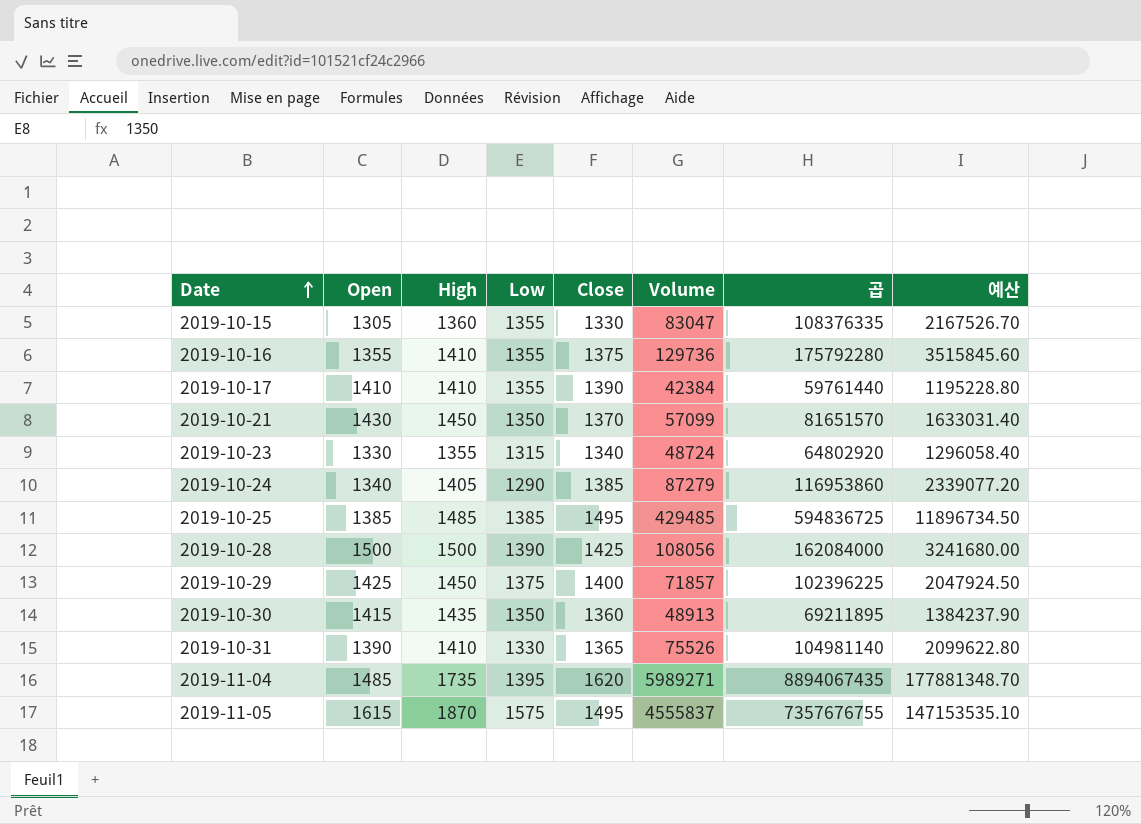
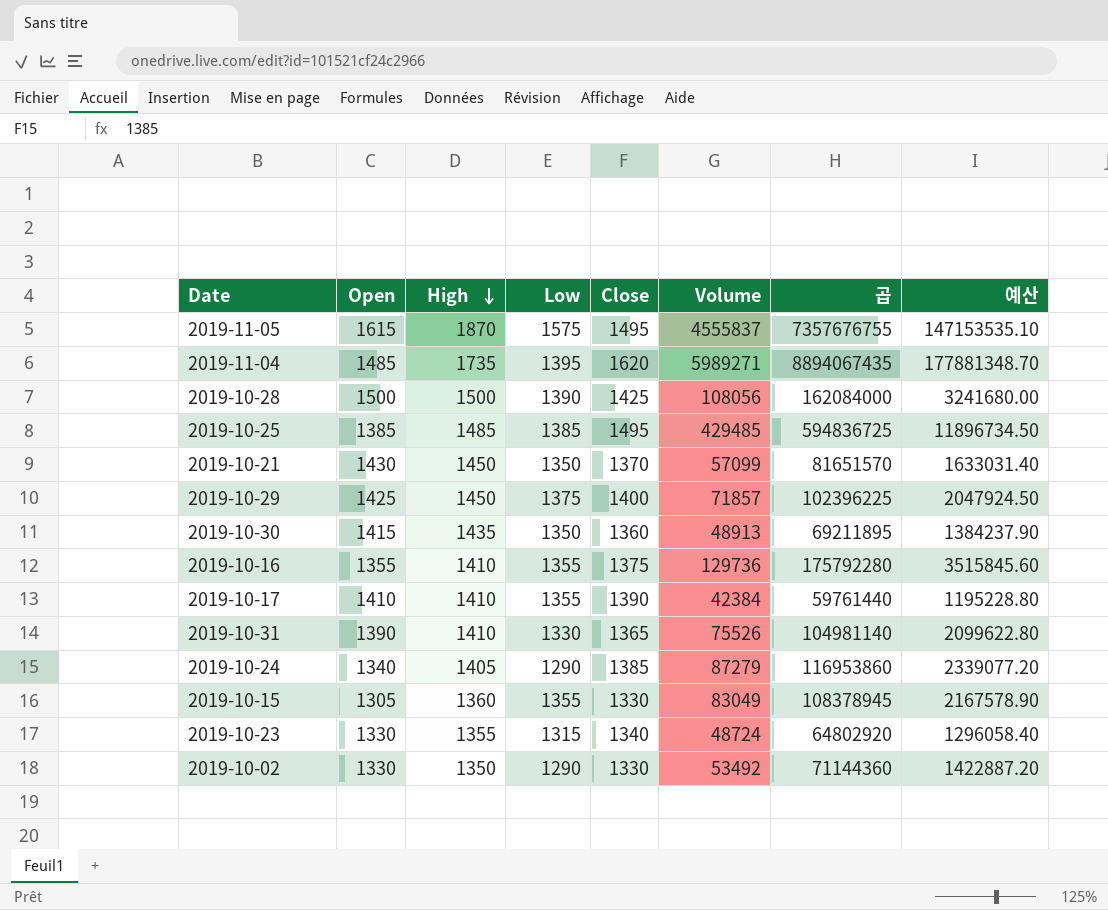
row order: Date ascending -> High descending
2019-10-15 | Volume: 83047 -> 83049
2019-10-15 | 곱: 108376335 -> 108378945
2019-10-15 | 예산: 2167526.70 -> 2167578.90
row 2019-10-02: none -> 1330 | 1350 | 1290 | 1330 | 53492 | 71144360 | 1422887.20

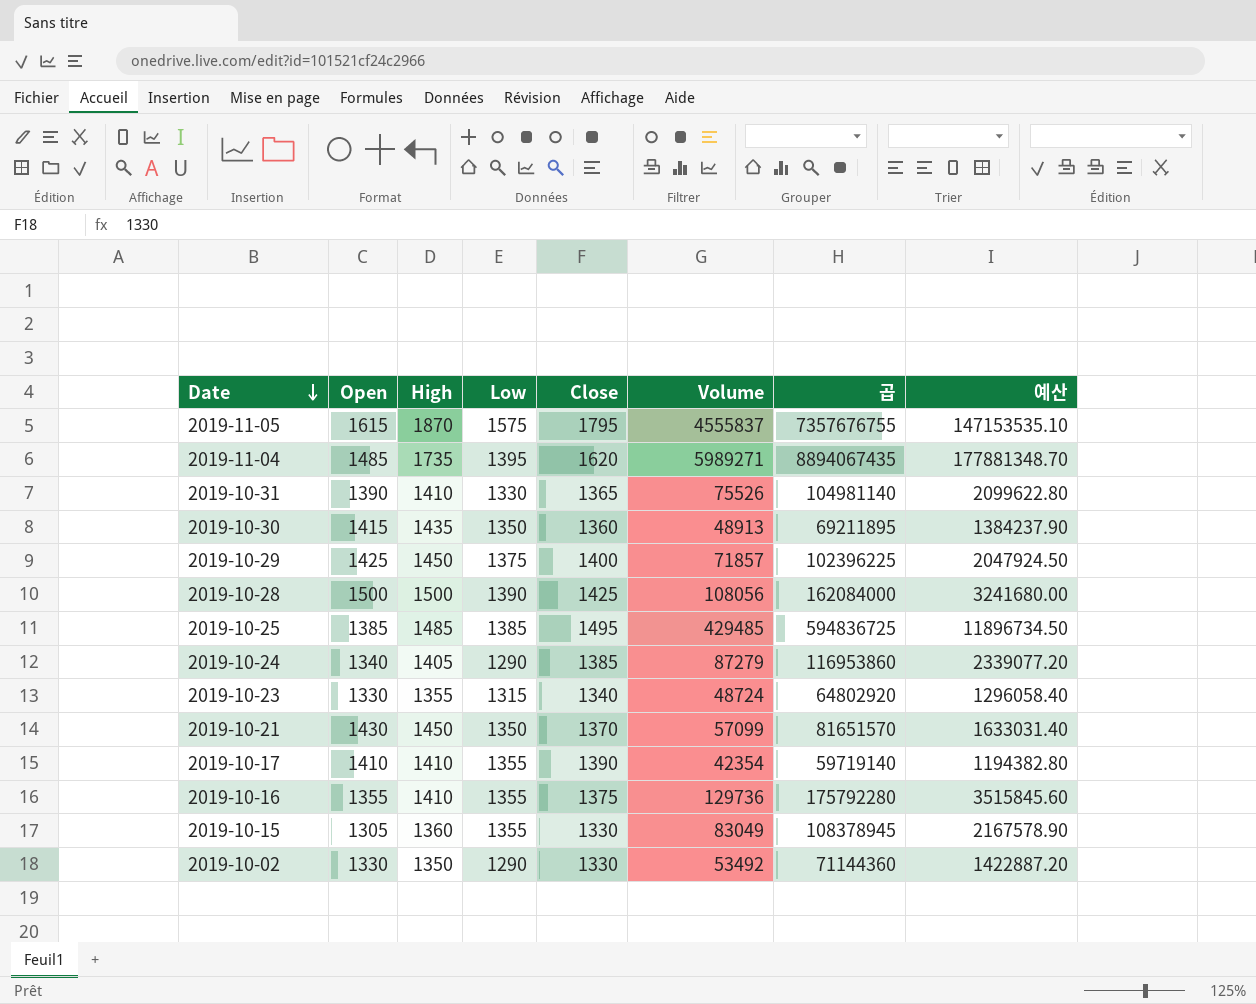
row order: High descending -> Date descending
2019-11-05 | Close: 1495 -> 1795
2019-10-17 | Volume: 42384 -> 42354
2019-10-17 | 곱: 59761440 -> 59719140
2019-10-17 | 예산: 1195228.80 -> 1194382.80

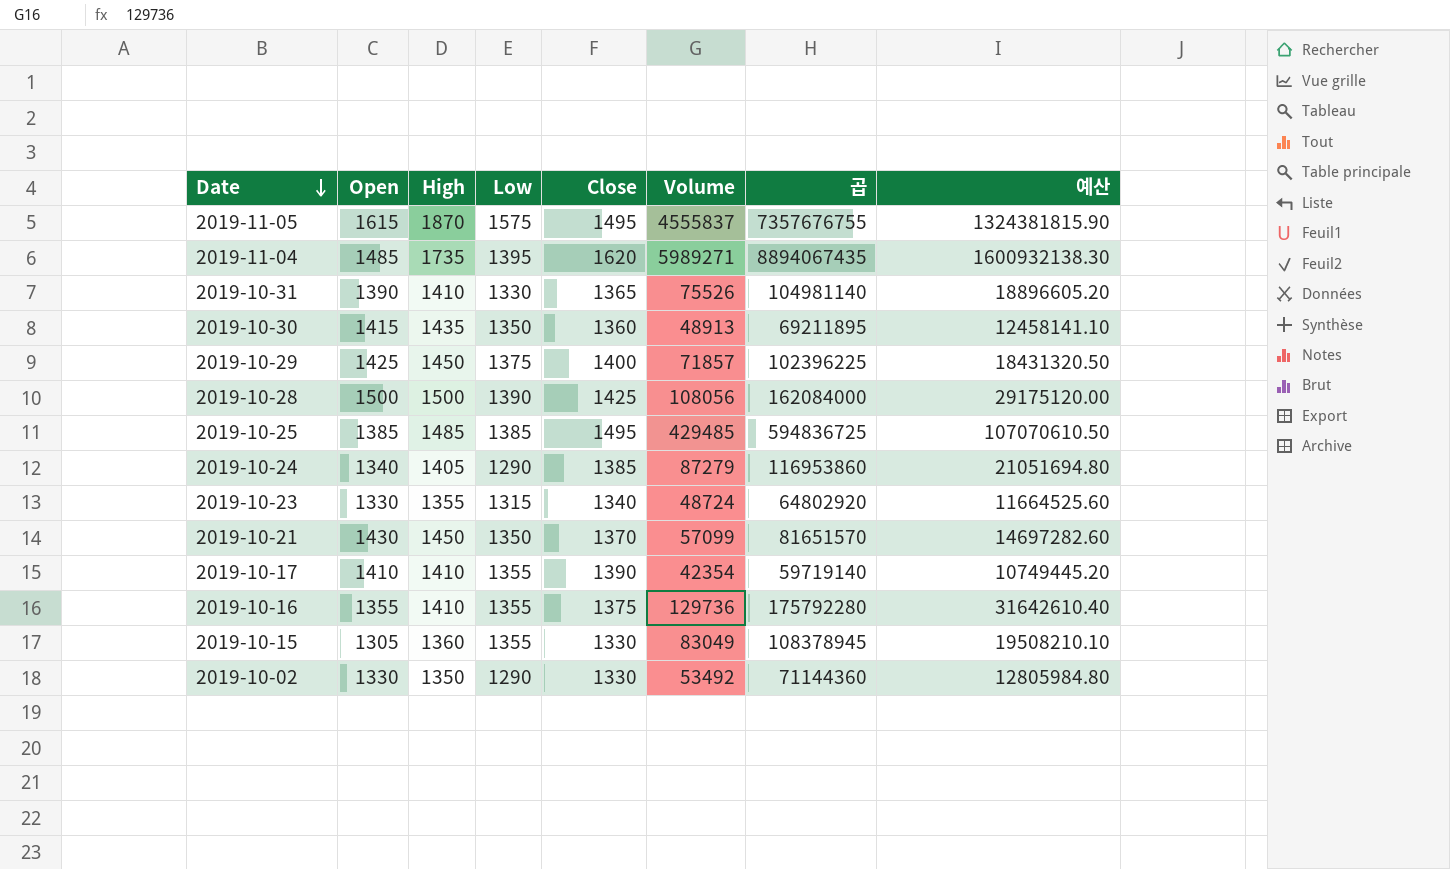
column 예산 | formula: [곱] * 0.02 -> [곱] * 0.18
2019-11-05 | Close: 1795 -> 1495

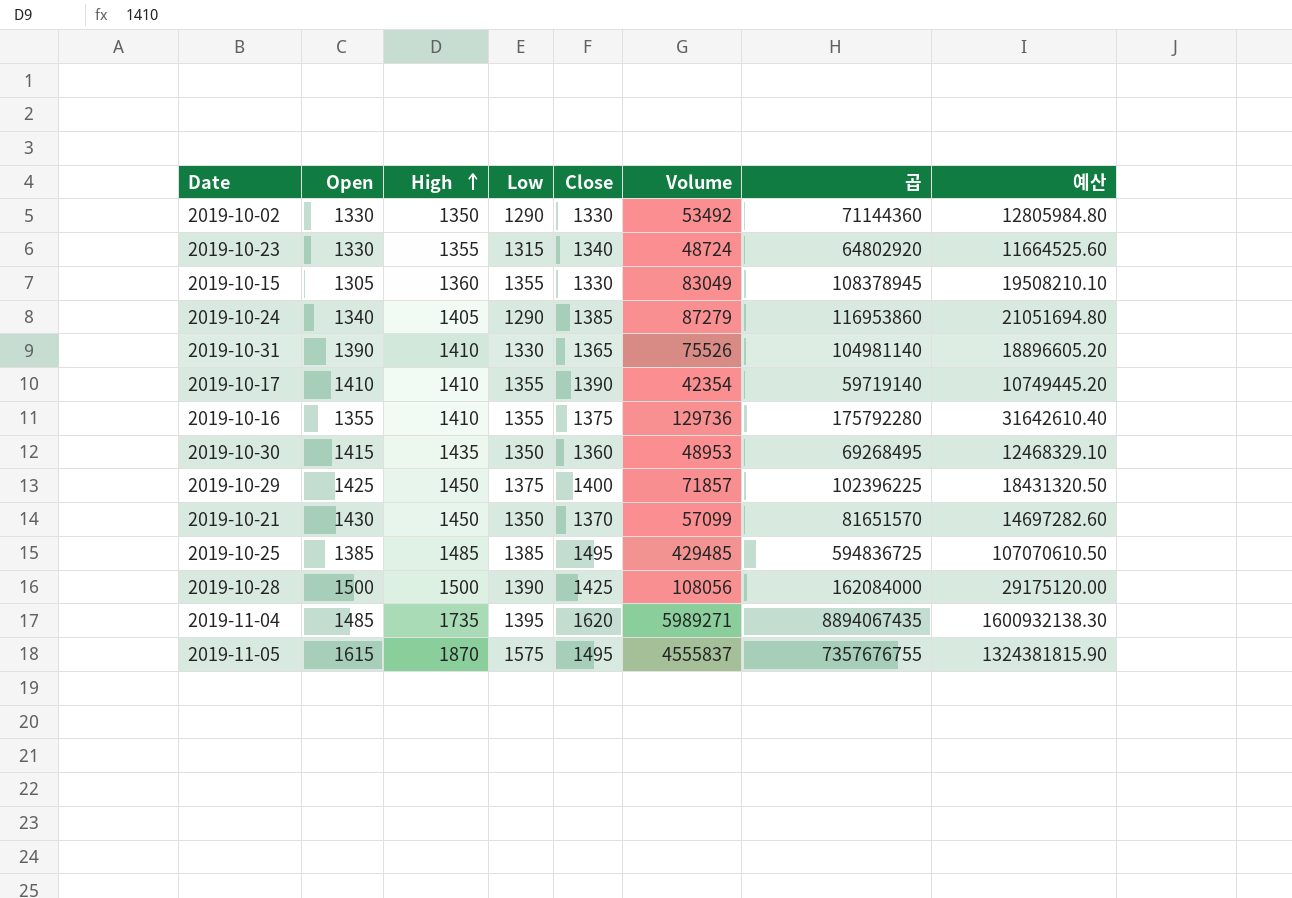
row order: Date descending -> High ascending
2019-10-30 | Volume: 48913 -> 48953
2019-10-30 | 곱: 69211895 -> 69268495
2019-10-30 | 예산: 12458141.10 -> 12468329.10

